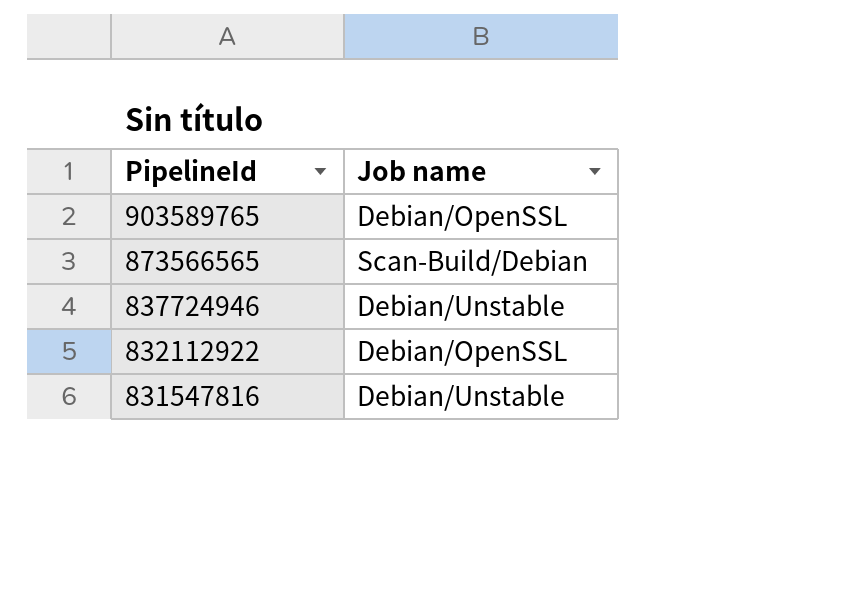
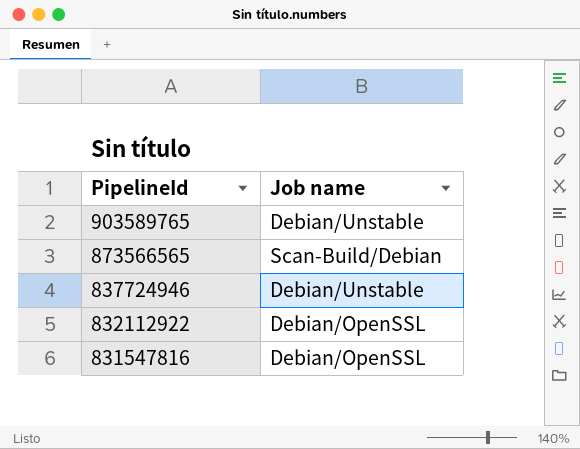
903589765 | Job name: Debian/OpenSSL -> Debian/Unstable
831547816 | Job name: Debian/Unstable -> Debian/OpenSSL

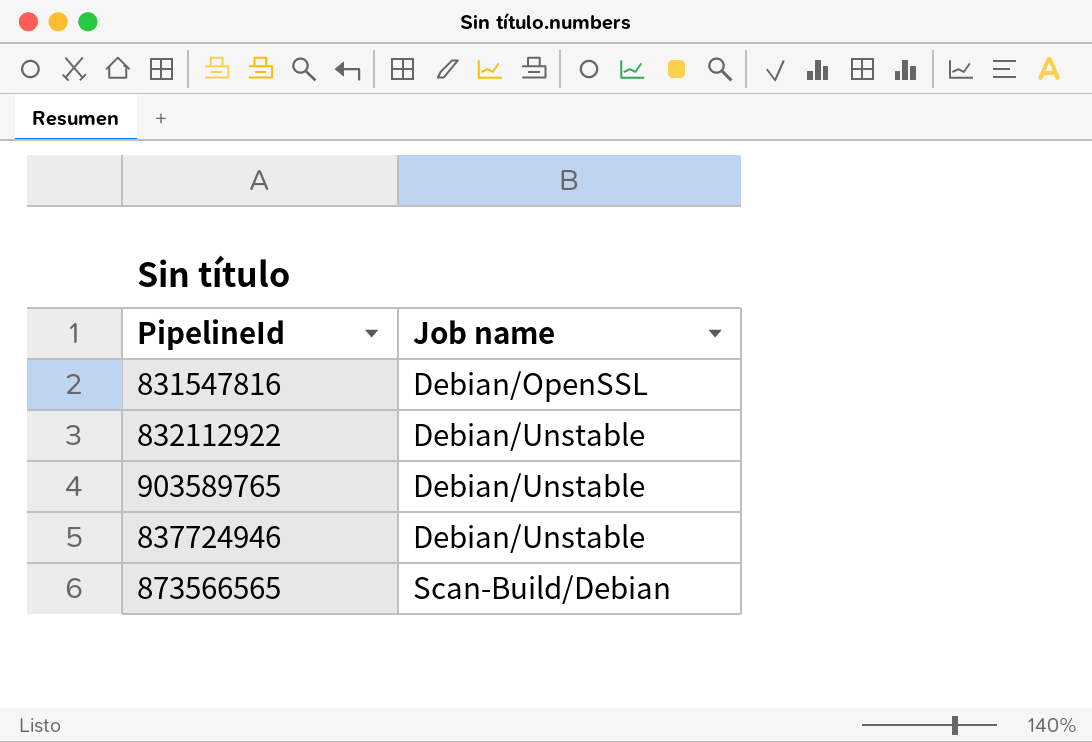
row order: PipelineId descending -> Job name ascending
832112922 | Job name: Debian/OpenSSL -> Debian/Unstable

